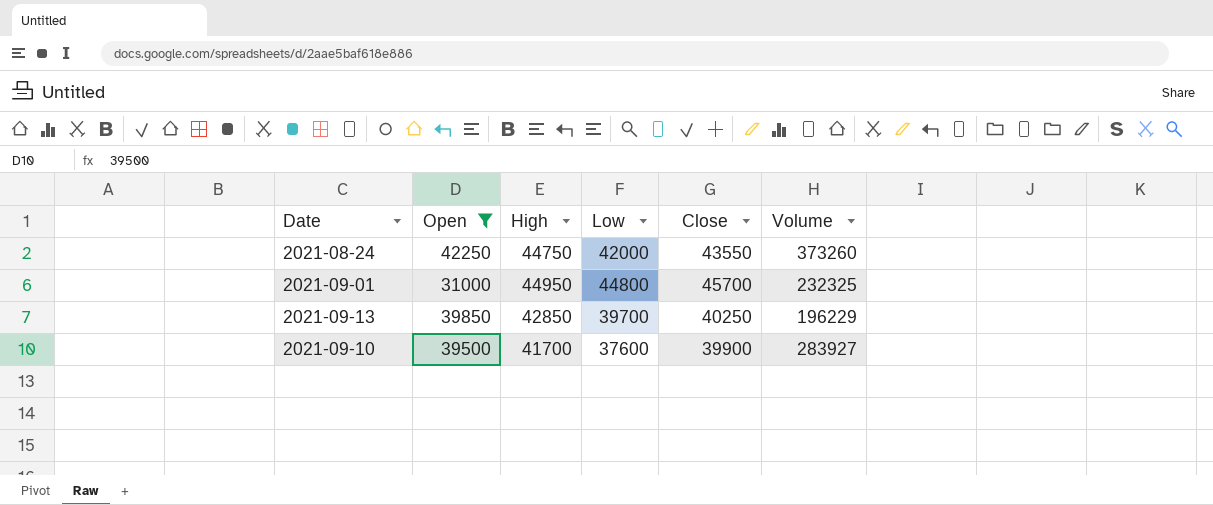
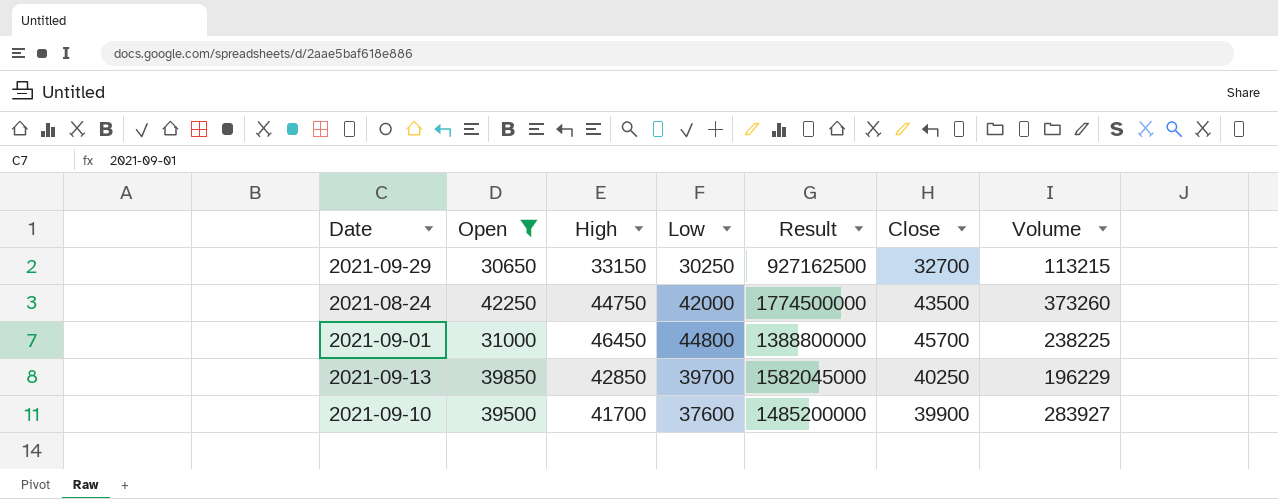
column Result | formula: none -> [Open] * [Low]
row 2021-09-29: none -> 30650 | 33150 | 30250 | 927162500 | 32700 | 113215
2021-08-24 | Close: 43550 -> 43500
2021-09-01 | High: 44950 -> 46450
2021-09-01 | Volume: 232325 -> 238225

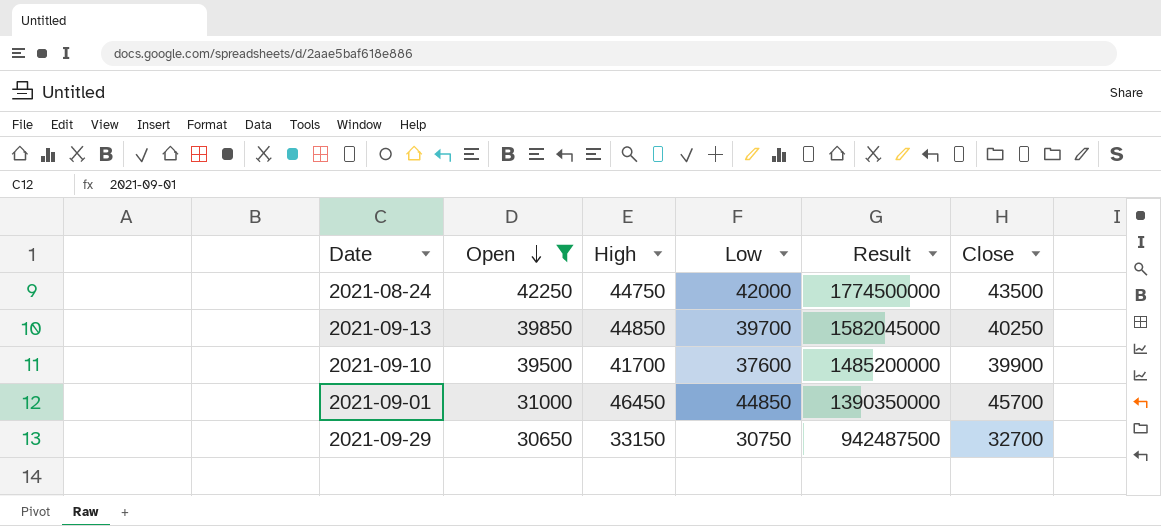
row order: none -> Open descending
column Volume | position: 7 -> none
2021-09-13 | High: 42850 -> 44850
2021-09-01 | Low: 44800 -> 44850
2021-09-01 | Result: 1388800000 -> 1390350000
2021-09-29 | Low: 30250 -> 30750
2021-09-29 | Result: 927162500 -> 942487500

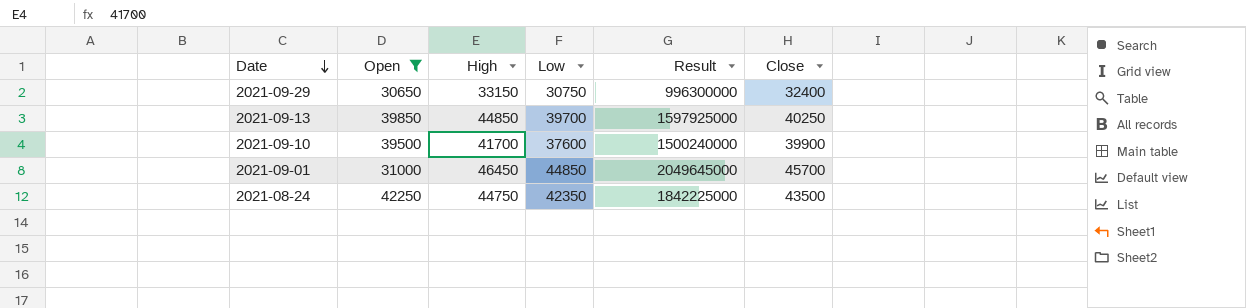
row order: Open descending -> Date descending
column Result | formula: [Open] * [Low] -> [Low] * [Close]
2021-09-29 | Close: 32700 -> 32400
2021-08-24 | Low: 42000 -> 42350

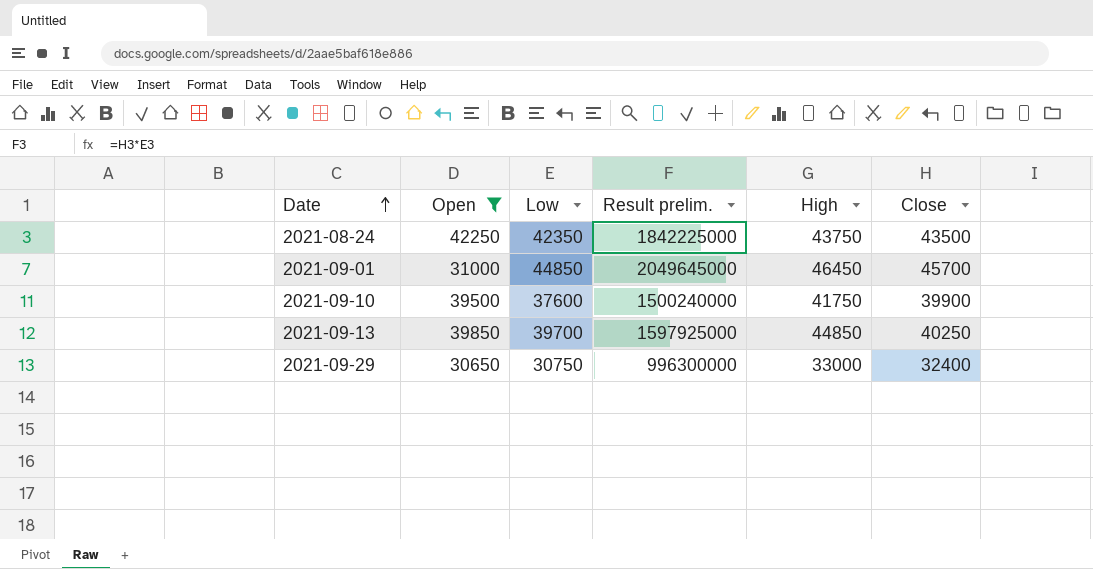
row order: Date descending -> Date ascending
column name: Result -> Result prelim.
column High | position: 3 -> 5
2021-08-24 | High: 44750 -> 43750
2021-09-10 | High: 41700 -> 41750
2021-09-29 | High: 33150 -> 33000

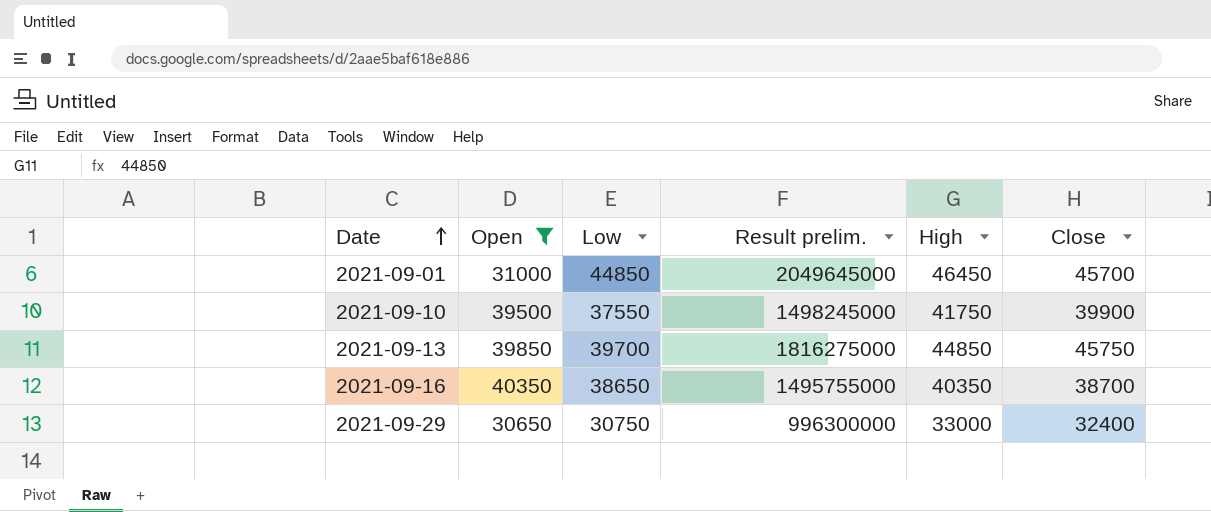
row 2021-08-24: 42250 | 42350 | 1842225000 | 43750 | 43500 -> none
2021-09-10 | Low: 37600 -> 37550
2021-09-10 | Result prelim.: 1500240000 -> 1498245000
2021-09-13 | Result prelim.: 1597925000 -> 1816275000
2021-09-13 | Close: 40250 -> 45750
row 2021-09-16: none -> 40350 | 38650 | 1495755000 | 40350 | 38700

